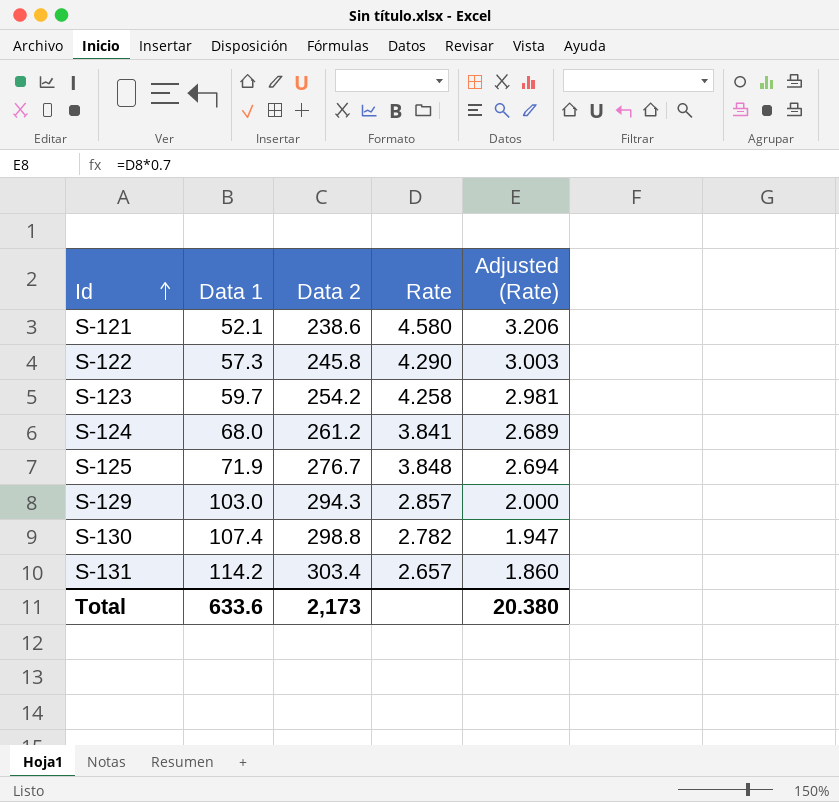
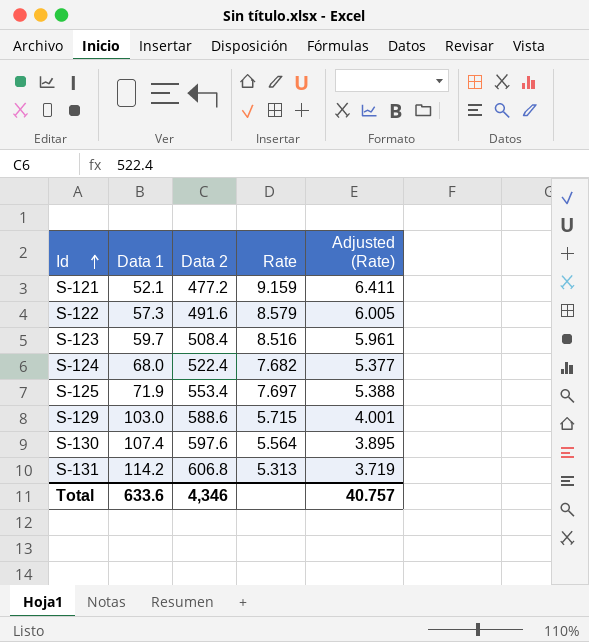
S-121 | Data 2: 238.6 -> 477.2
S-121 | Rate: 4.580 -> 9.159
S-121 | Adjusted (Rate): 3.206 -> 6.411
S-122 | Data 2: 245.8 -> 491.6
S-122 | Rate: 4.290 -> 8.579
S-122 | Adjusted (Rate): 3.003 -> 6.005
S-123 | Data 2: 254.2 -> 508.4
S-123 | Rate: 4.258 -> 8.516
S-123 | Adjusted (Rate): 2.981 -> 5.961
S-124 | Data 2: 261.2 -> 522.4
S-124 | Rate: 3.841 -> 7.682
S-124 | Adjusted (Rate): 2.689 -> 5.377
S-125 | Data 2: 276.7 -> 553.4
S-125 | Rate: 3.848 -> 7.697
S-125 | Adjusted (Rate): 2.694 -> 5.388
S-129 | Data 2: 294.3 -> 588.6
S-129 | Rate: 2.857 -> 5.715
S-129 | Adjusted (Rate): 2.000 -> 4.001
S-130 | Data 2: 298.8 -> 597.6
S-130 | Rate: 2.782 -> 5.564
S-130 | Adjusted (Rate): 1.947 -> 3.895
S-131 | Data 2: 303.4 -> 606.8
S-131 | Rate: 2.657 -> 5.313
S-131 | Adjusted (Rate): 1.860 -> 3.719
Total | Data 2: 2,173 -> 4,346
Total | Adjusted (Rate): 20.380 -> 40.757

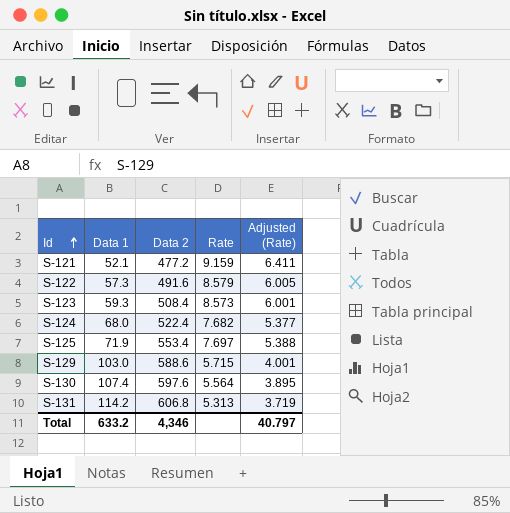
S-123 | Data 1: 59.7 -> 59.3
S-123 | Rate: 8.516 -> 8.573
S-123 | Adjusted (Rate): 5.961 -> 6.001
Total | Data 1: 633.6 -> 633.2
Total | Adjusted (Rate): 40.757 -> 40.797

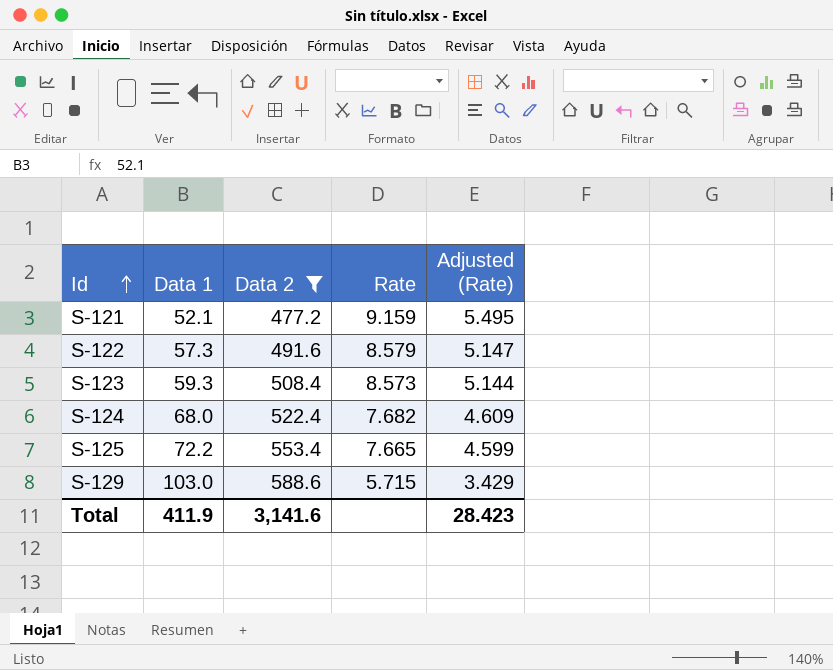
filter: none -> Data 2 <= 588.6
column Adjusted (Rate) | formula: [Rate] * 0.7 -> [Rate] * 0.6
S-125 | Data 1: 71.9 -> 72.2
S-125 | Rate: 7.697 -> 7.665
Total | Data 1: 633.2 -> 411.9
Total | Data 2: 4,346 -> 3,141.6
Total | Adjusted (Rate): 40.797 -> 28.423

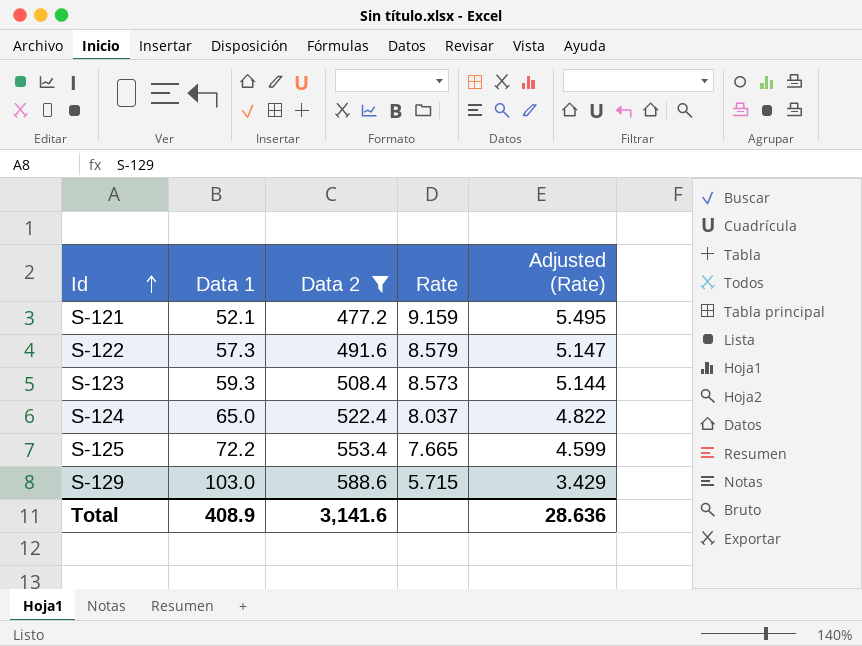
S-124 | Data 1: 68.0 -> 65.0
S-124 | Rate: 7.682 -> 8.037
S-124 | Adjusted (Rate): 4.609 -> 4.822
Total | Data 1: 411.9 -> 408.9
Total | Adjusted (Rate): 28.423 -> 28.636

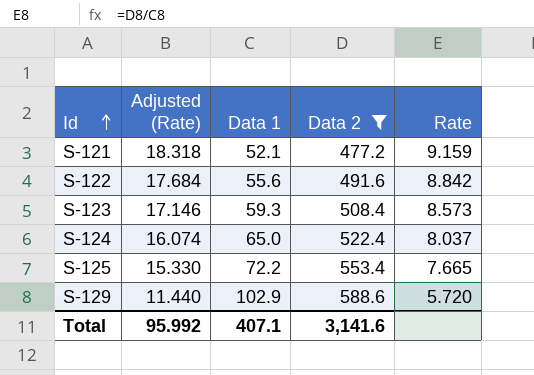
column Adjusted (Rate) | formula: [Rate] * 0.6 -> [Rate] * 2
column Adjusted (Rate) | position: 5 -> 2
S-122 | Data 1: 57.3 -> 55.6
S-122 | Rate: 8.579 -> 8.842
S-129 | Data 1: 103.0 -> 102.9
S-129 | Rate: 5.715 -> 5.720
Total | Adjusted (Rate): 28.636 -> 95.992
Total | Data 1: 408.9 -> 407.1

